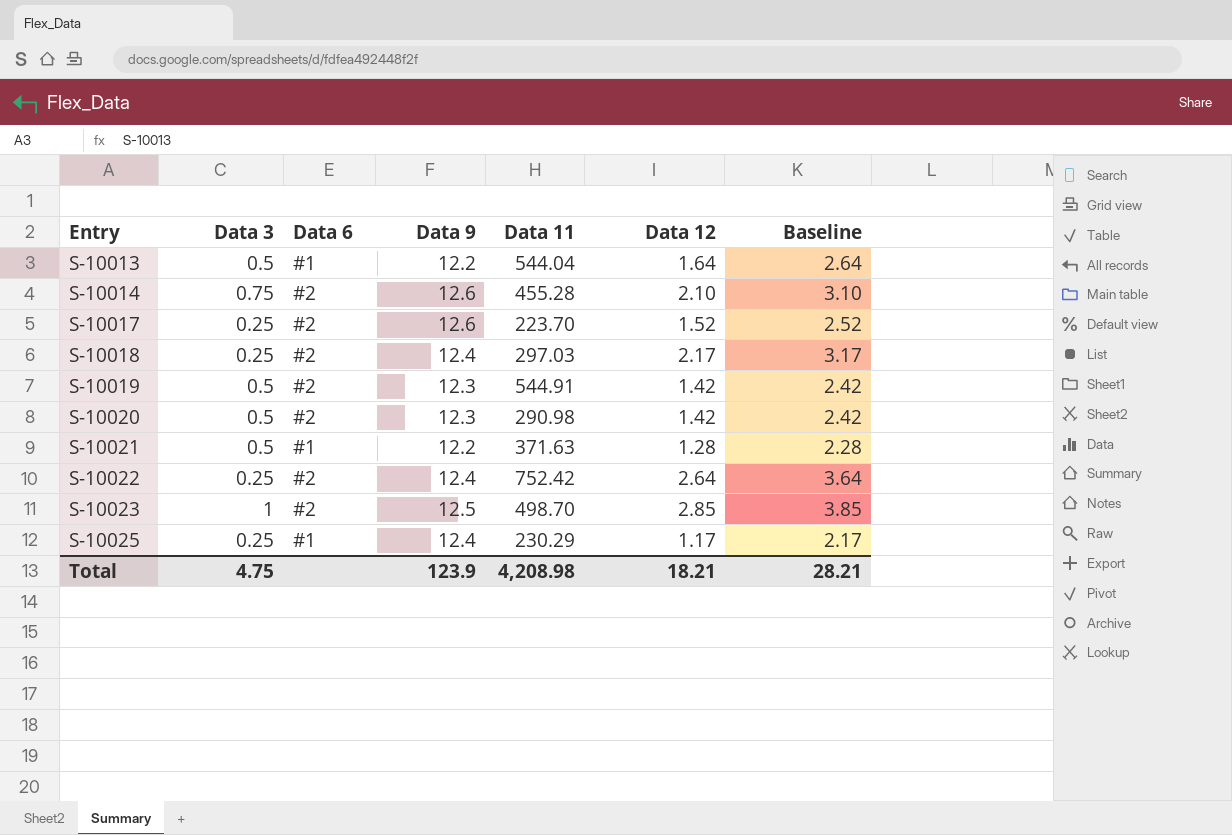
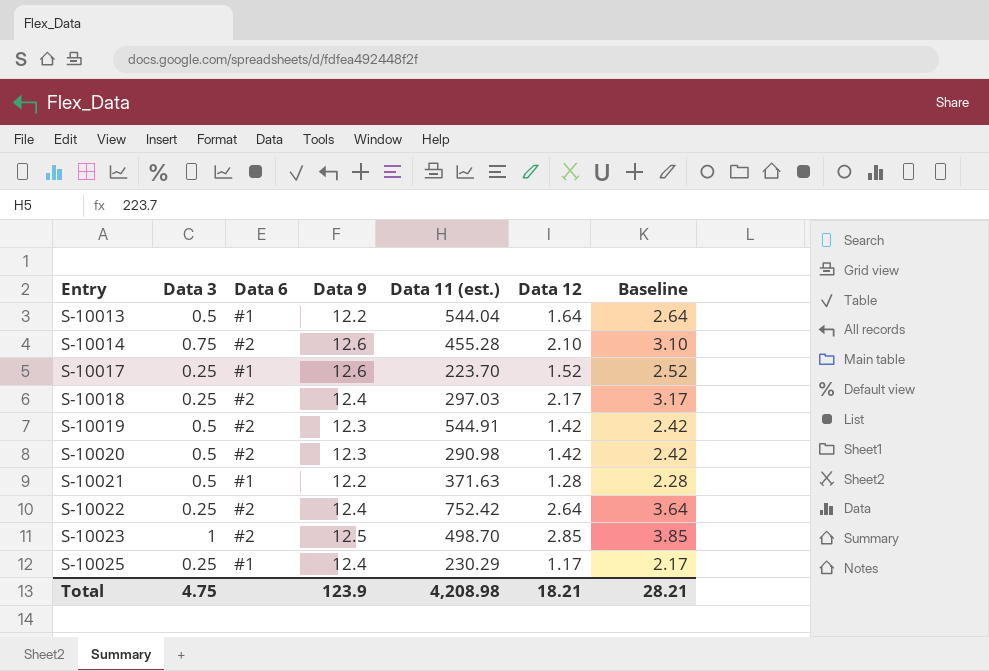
column name: Data 11 -> Data 11 (est.)
S-10017 | Data 6: #2 -> #1

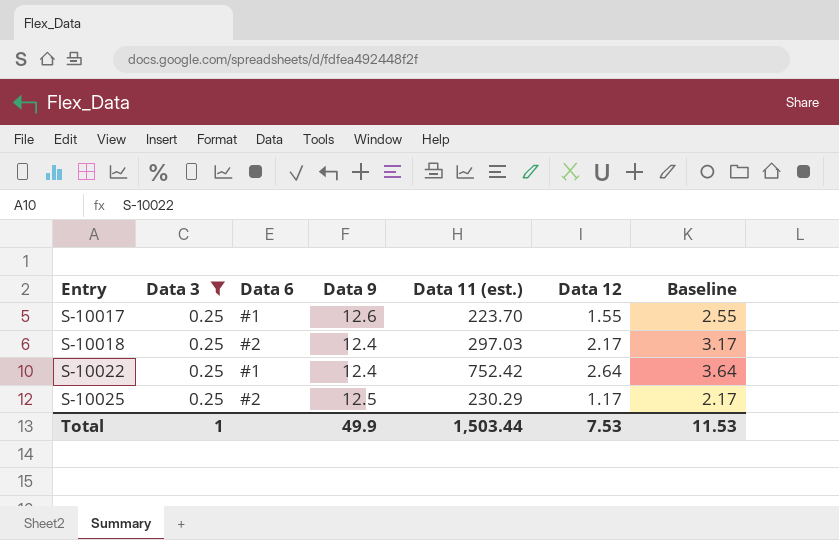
filter: none -> Data 3 = 0.25
S-10017 | Data 12: 1.52 -> 1.55
S-10017 | Baseline: 2.52 -> 2.55
S-10022 | Data 6: #2 -> #1
S-10025 | Data 6: #1 -> #2
S-10025 | Data 9: 12.4 -> 12.5
Total | Data 3: 4.75 -> 1
Total | Data 9: 123.9 -> 49.9
Total | Data 11 (est.): 4,208.98 -> 1,503.44
Total | Data 12: 18.21 -> 7.53
Total | Baseline: 28.21 -> 11.53

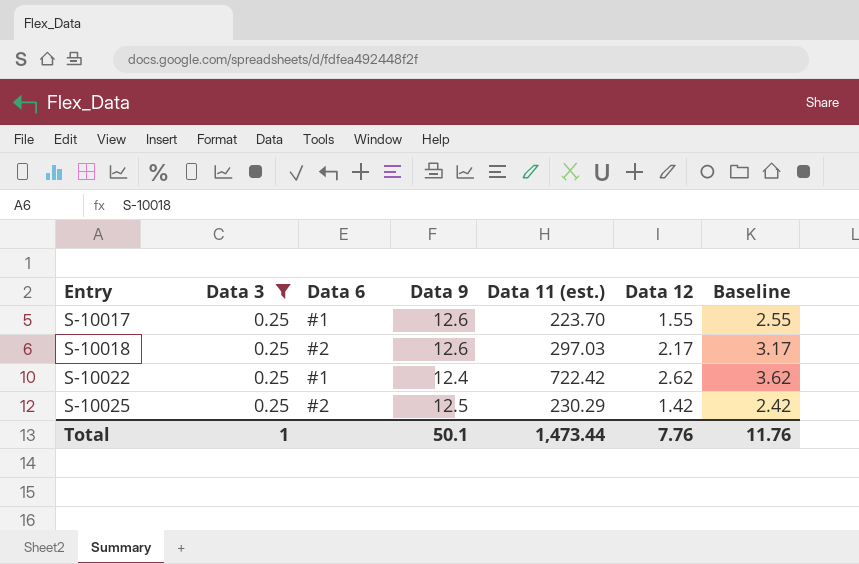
S-10018 | Data 9: 12.4 -> 12.6
S-10022 | Data 11 (est.): 752.42 -> 722.42
S-10022 | Data 12: 2.64 -> 2.62
S-10022 | Baseline: 3.64 -> 3.62
S-10025 | Data 12: 1.17 -> 1.42
S-10025 | Baseline: 2.17 -> 2.42
Total | Data 9: 49.9 -> 50.1
Total | Data 11 (est.): 1,503.44 -> 1,473.44
Total | Data 12: 7.53 -> 7.76
Total | Baseline: 11.53 -> 11.76

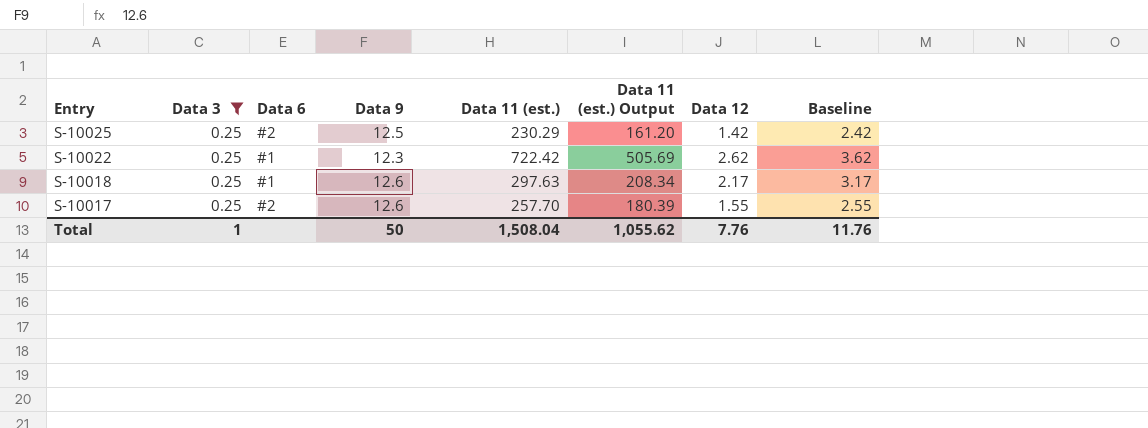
row order: Entry ascending -> Entry descending
column Data 11 (est.) Output | formula: none -> [Data 11 (est.)] * 0.7
S-10022 | Data 9: 12.4 -> 12.3
S-10018 | Data 6: #2 -> #1
S-10018 | Data 11 (est.): 297.03 -> 297.63
S-10017 | Data 6: #1 -> #2
S-10017 | Data 11 (est.): 223.70 -> 257.70
Total | Data 9: 50.1 -> 50
Total | Data 11 (est.): 1,473.44 -> 1,508.04

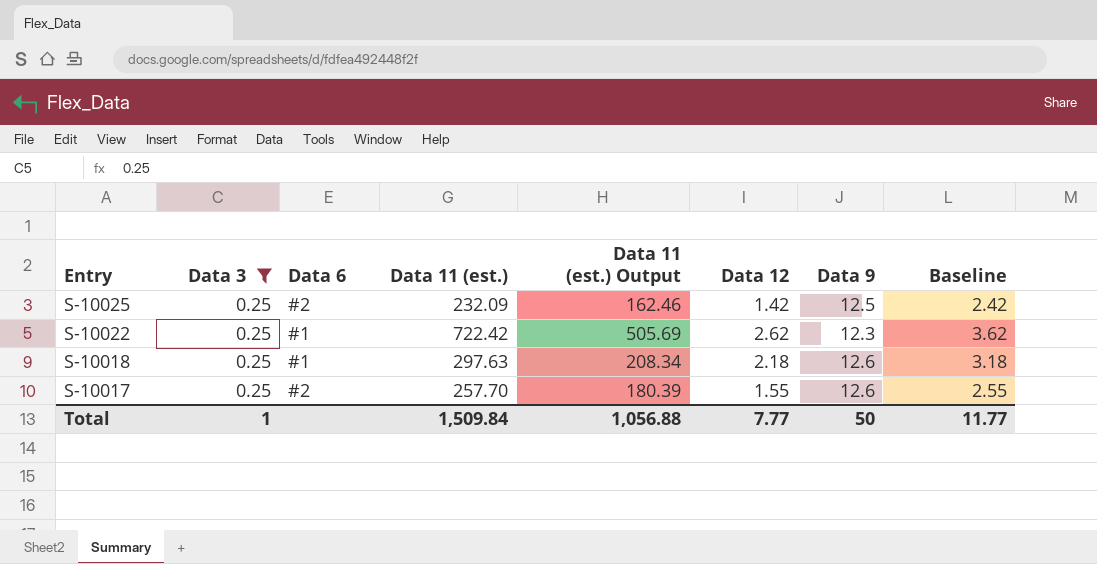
column Data 9 | position: 4 -> 7
S-10025 | Data 11 (est.): 230.29 -> 232.09
S-10025 | Data 11 (est.) Output: 161.20 -> 162.46
S-10018 | Data 12: 2.17 -> 2.18
S-10018 | Baseline: 3.17 -> 3.18
Total | Data 11 (est.): 1,508.04 -> 1,509.84
Total | Data 11 (est.) Output: 1,055.62 -> 1,056.88
Total | Data 12: 7.76 -> 7.77
Total | Baseline: 11.76 -> 11.77

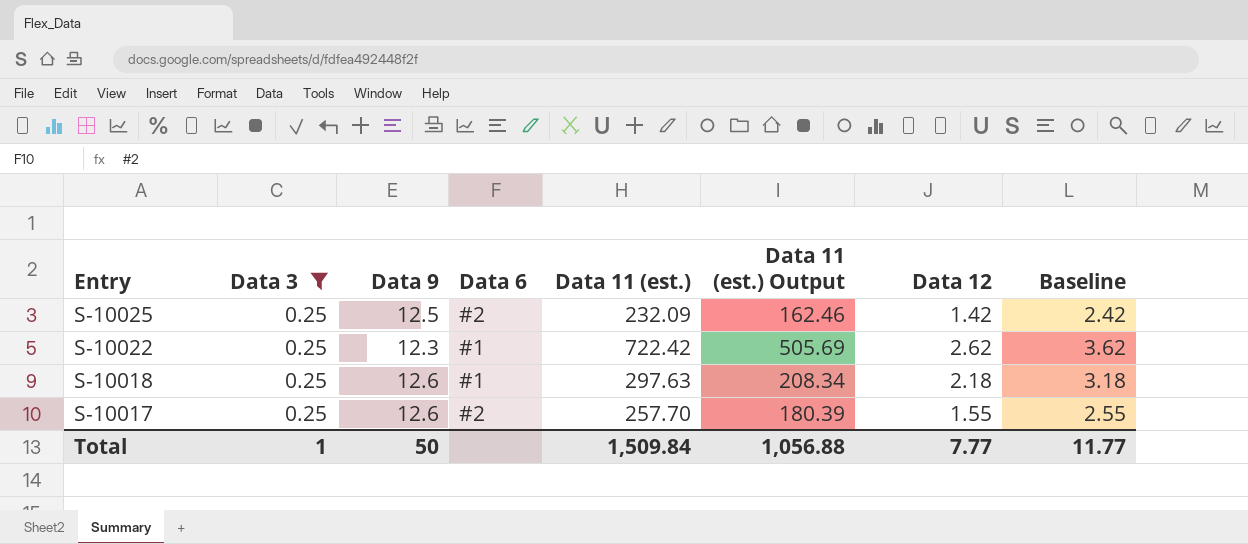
column Data 9 | position: 7 -> 3

